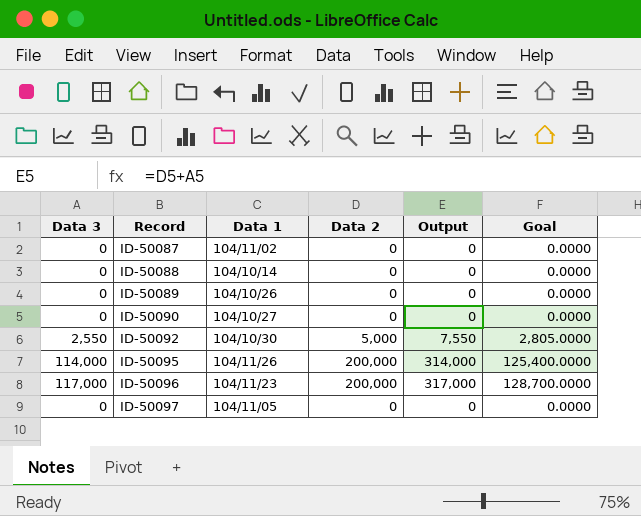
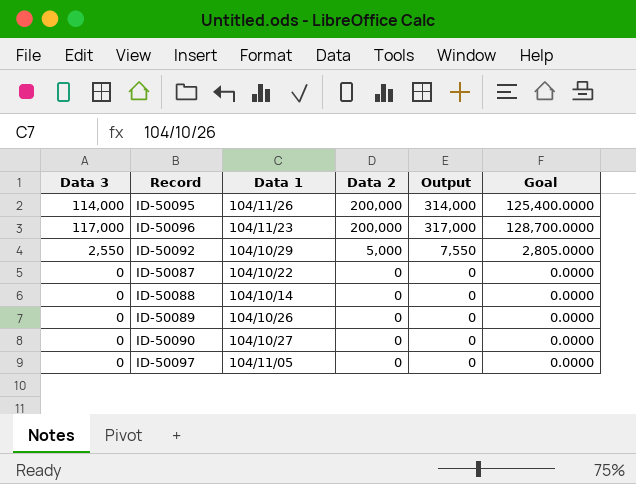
row order: Record ascending -> Data 2 descending
ID-50092 | Data 1: 104/10/30 -> 104/10/29
ID-50087 | Data 1: 104/11/02 -> 104/10/22

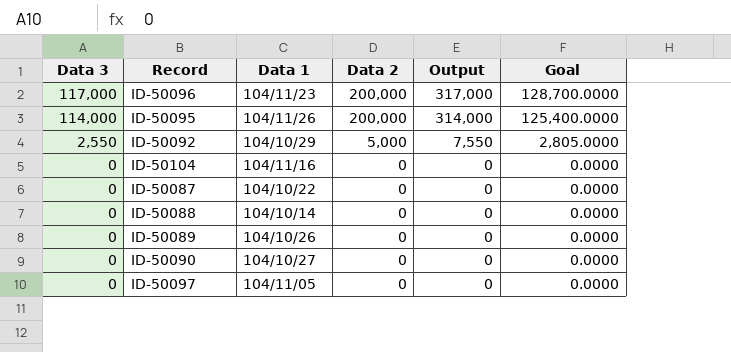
row order: Data 2 descending -> Data 3 descending
row ID-50104: none -> 0 | 104/11/16 | 0 | 0 | 0.0000

